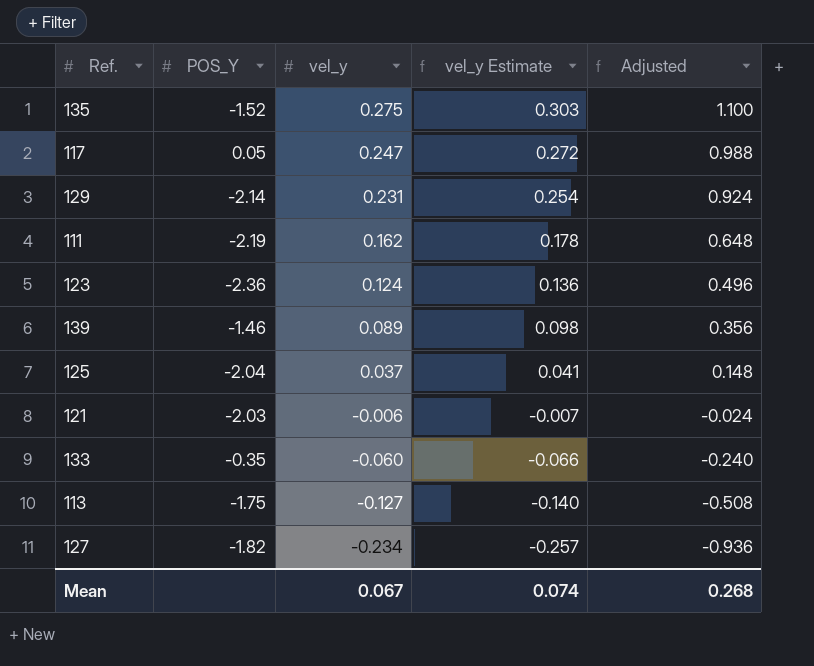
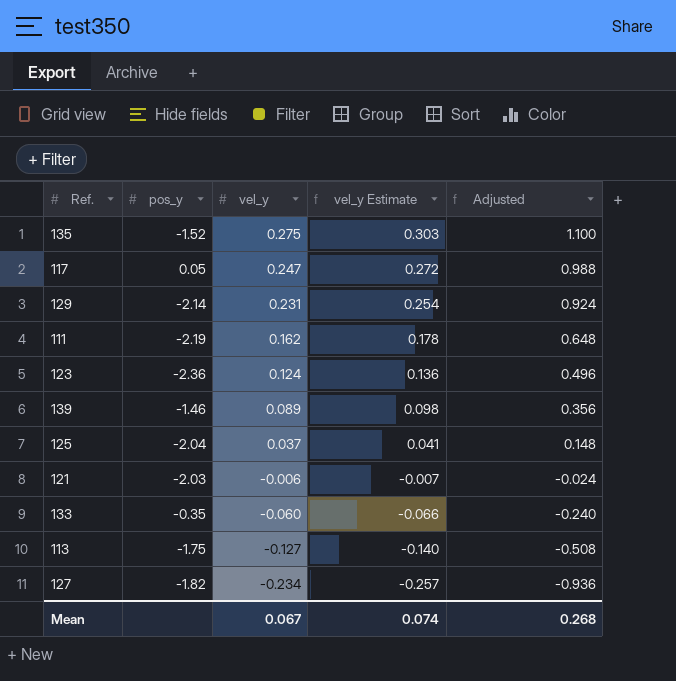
column name: POS_Y -> pos_y

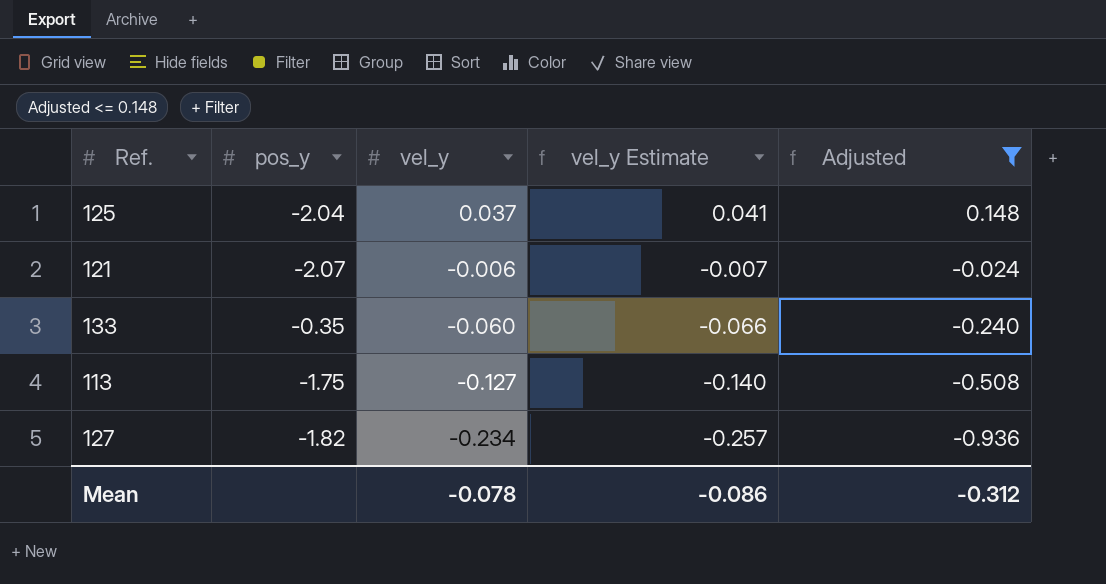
filter: none -> Adjusted <= 0.148
121 | pos_y: -2.03 -> -2.07
Mean | vel_y: 0.067 -> -0.078
Mean | vel_y Estimate: 0.074 -> -0.086
Mean | Adjusted: 0.268 -> -0.312

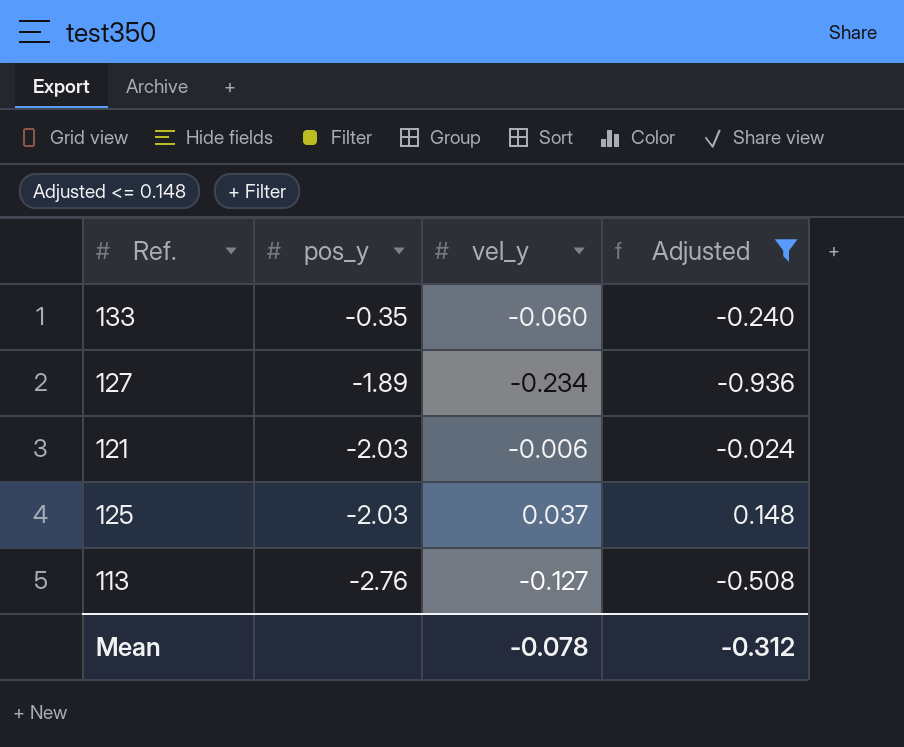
row order: vel_y descending -> pos_y descending
column vel_y Estimate | formula: [vel_y] * 1.1 -> none
127 | pos_y: -1.82 -> -1.89
121 | pos_y: -2.07 -> -2.03
125 | pos_y: -2.04 -> -2.03
113 | pos_y: -1.75 -> -2.76

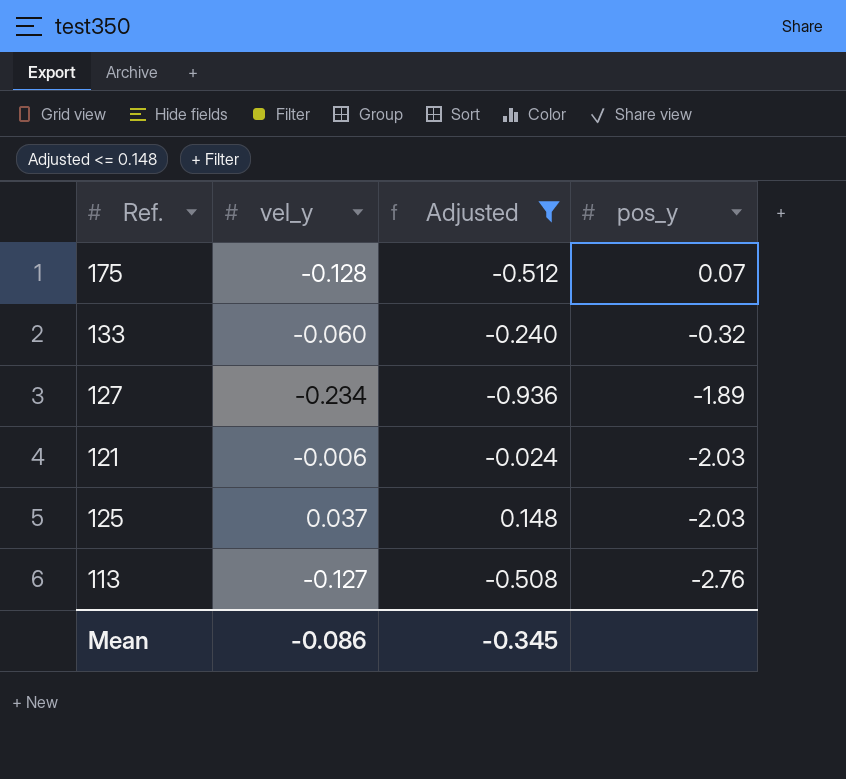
column pos_y | position: 2 -> 4
row 175: none -> -0.128 | -0.512 | 0.07
133 | pos_y: -0.35 -> -0.32
Mean | vel_y: -0.078 -> -0.086
Mean | Adjusted: -0.312 -> -0.345

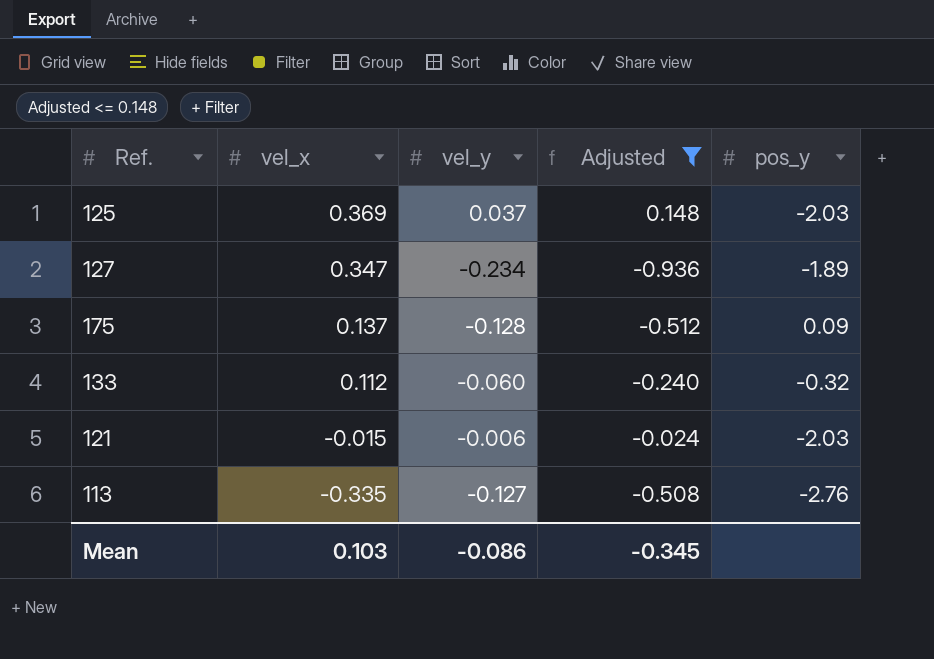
row order: pos_y descending -> vel_x descending
column vel_x | position: none -> 2
175 | pos_y: 0.07 -> 0.09

